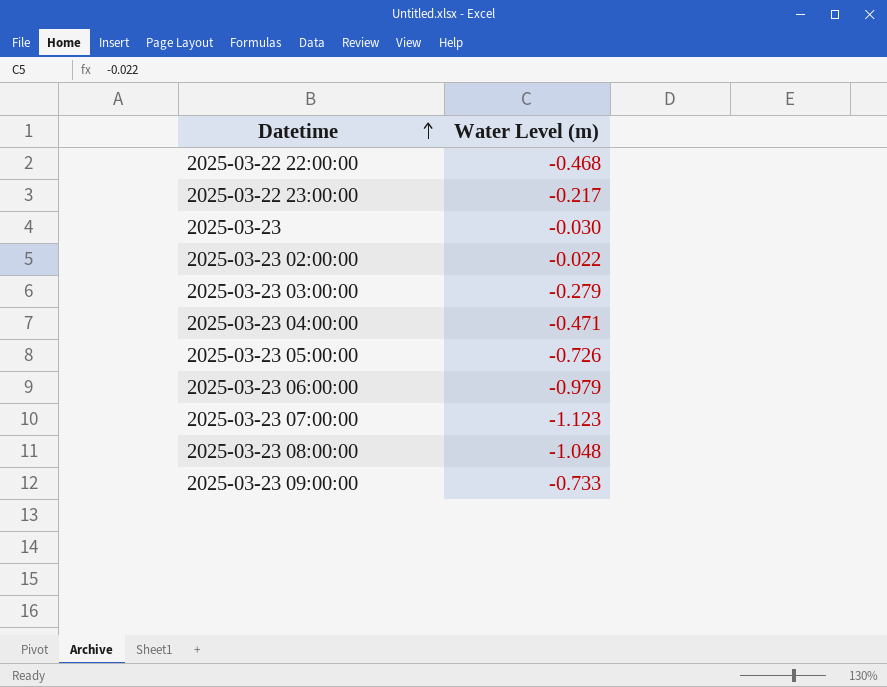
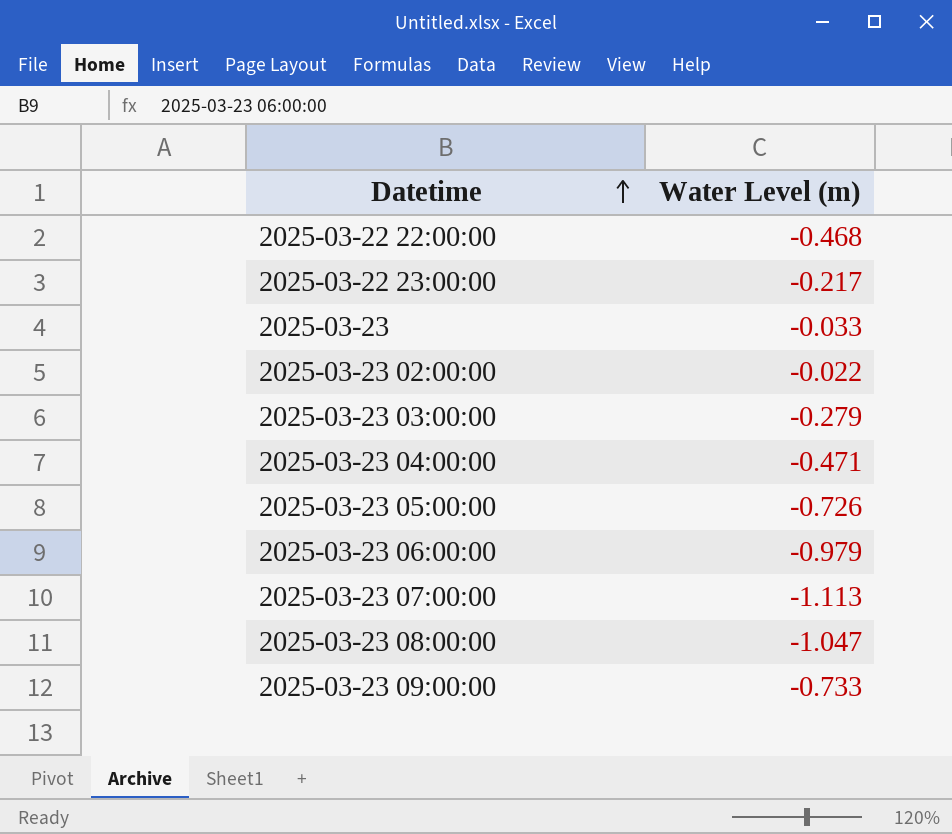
2025-03-23 | Water Level (m): -0.030 -> -0.033
2025-03-23 07:00:00 | Water Level (m): -1.123 -> -1.113
2025-03-23 08:00:00 | Water Level (m): -1.048 -> -1.047

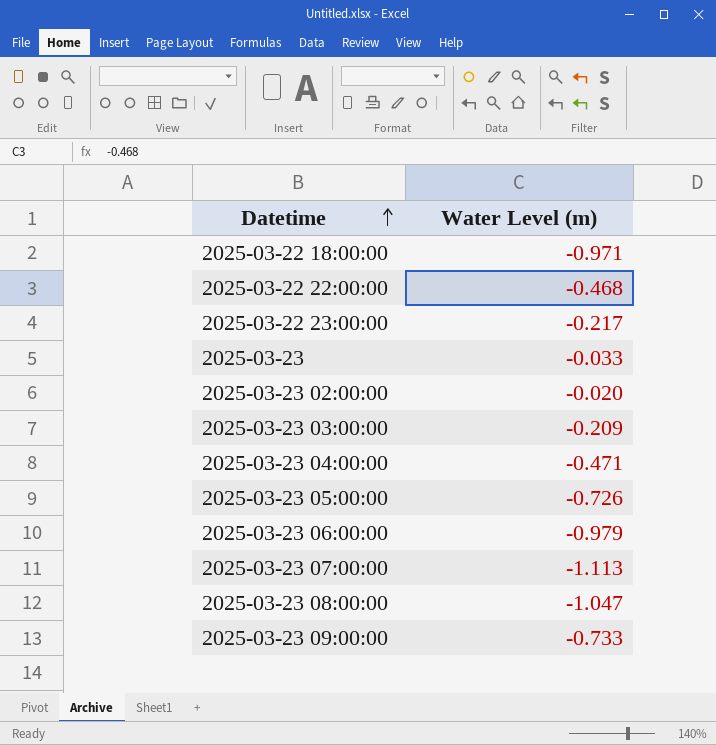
row 2025-03-22 18:00:00: none -> -0.971
2025-03-23 02:00:00 | Water Level (m): -0.022 -> -0.020
2025-03-23 03:00:00 | Water Level (m): -0.279 -> -0.209

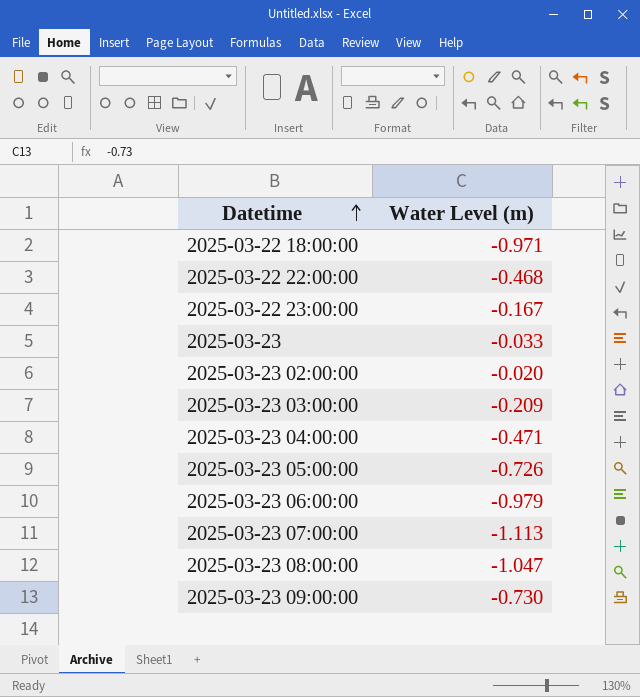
2025-03-22 23:00:00 | Water Level (m): -0.217 -> -0.167
2025-03-23 09:00:00 | Water Level (m): -0.733 -> -0.730

